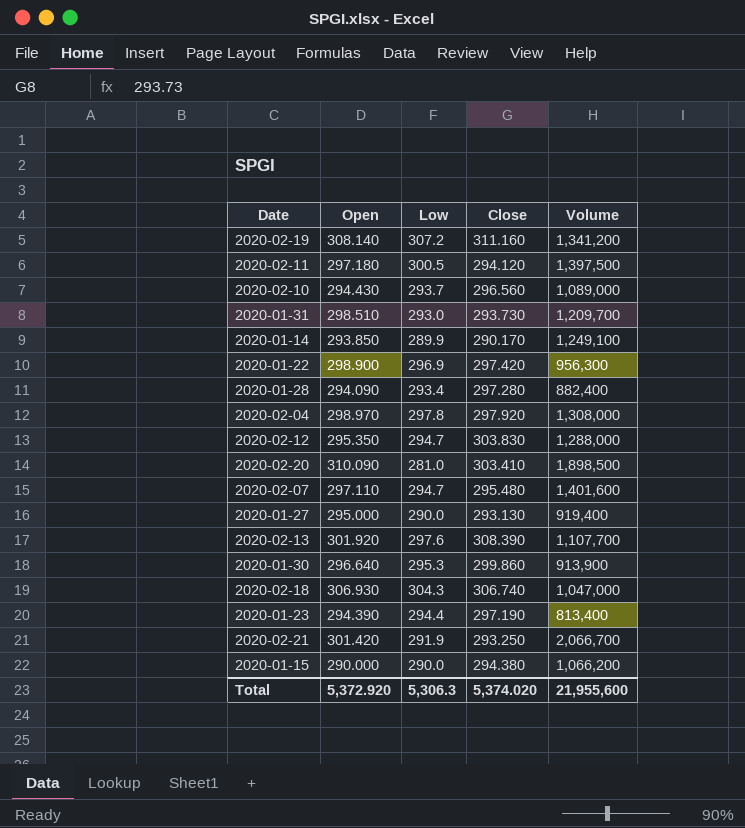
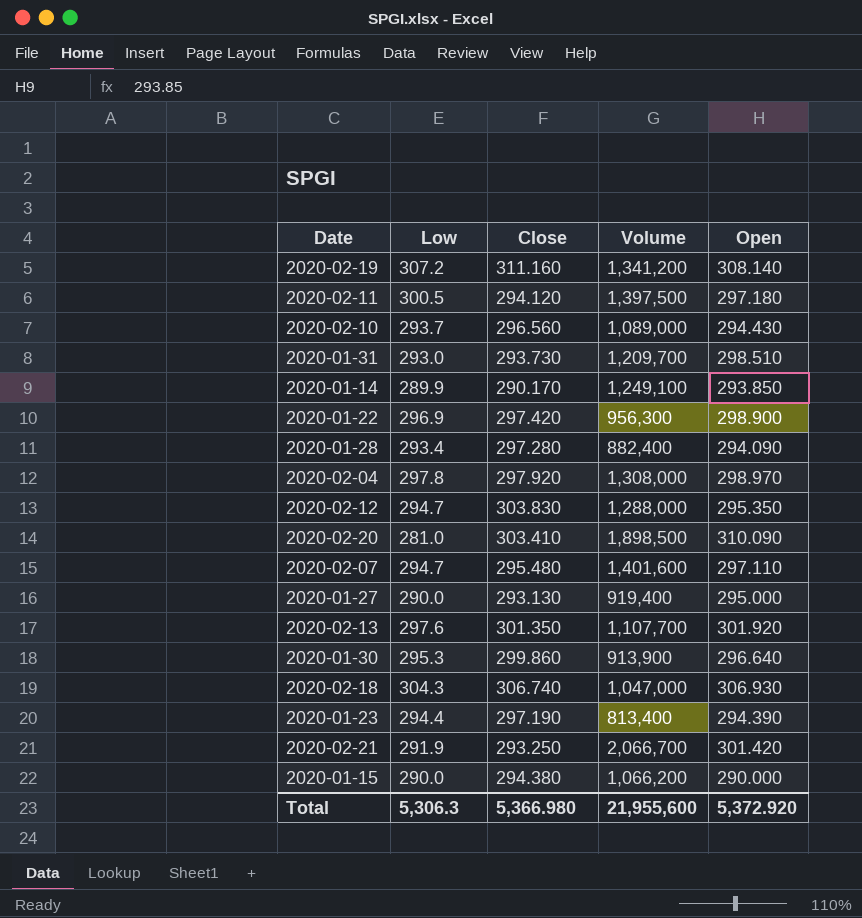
column Open | position: 2 -> 5
2020-02-13 | Close: 308.390 -> 301.350
Total | Close: 5,374.020 -> 5,366.980

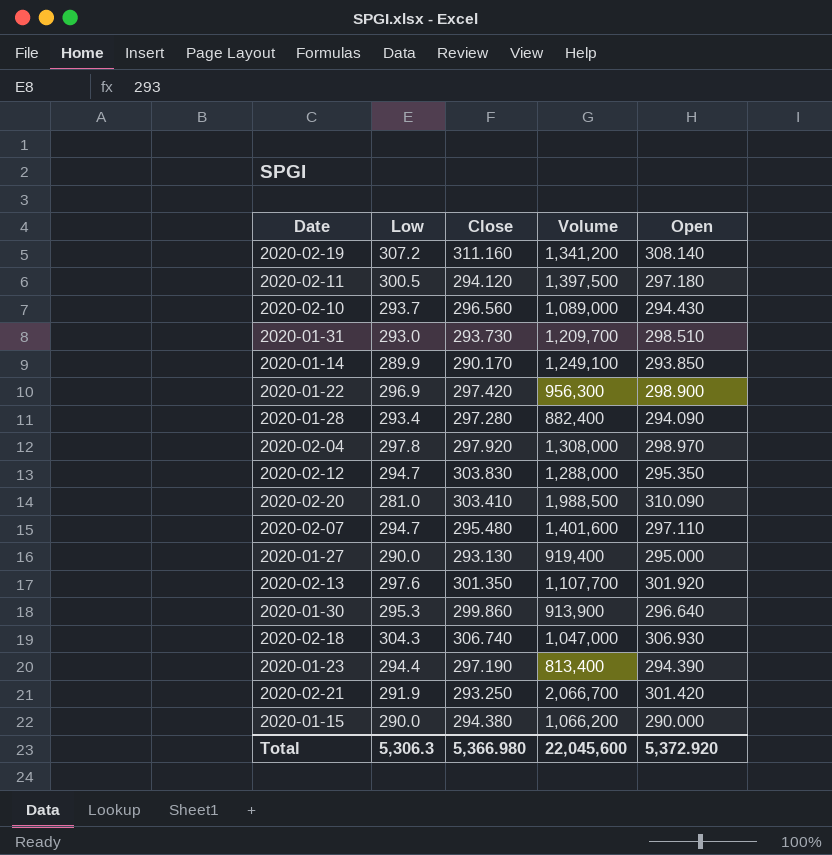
2020-02-20 | Volume: 1,898,500 -> 1,988,500
Total | Volume: 21,955,600 -> 22,045,600

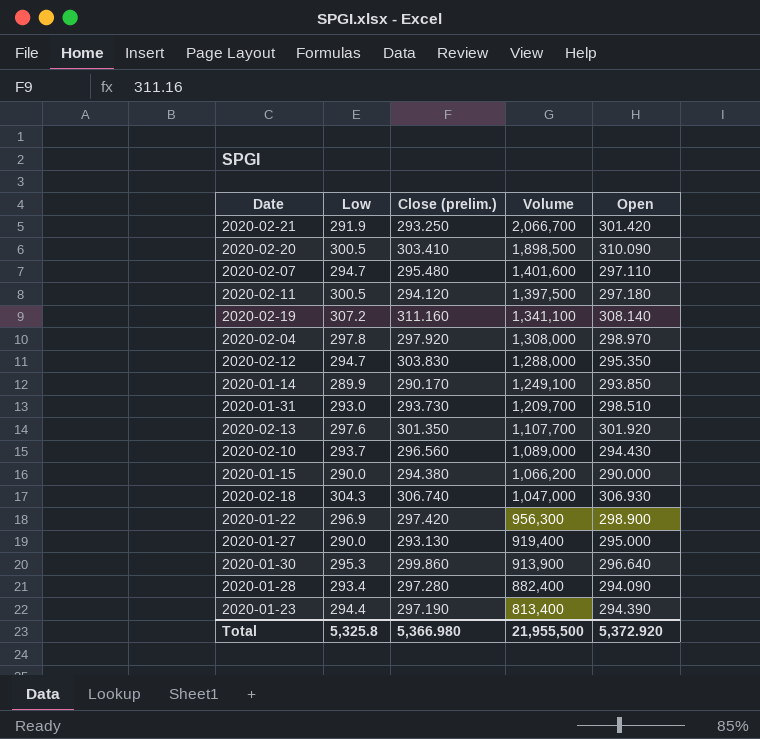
row order: none -> Volume descending
column name: Close -> Close (prelim.)
2020-02-20 | Low: 281.0 -> 300.5
2020-02-20 | Volume: 1,988,500 -> 1,898,500
2020-02-19 | Volume: 1,341,200 -> 1,341,100
Total | Low: 5,306.3 -> 5,325.8
Total | Volume: 22,045,600 -> 21,955,500

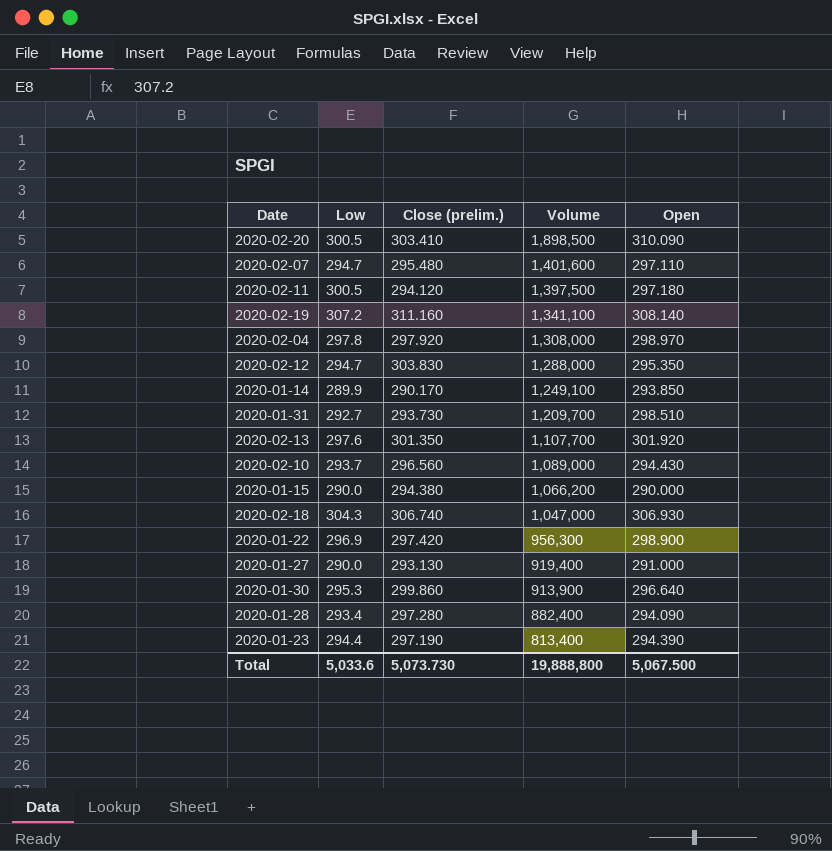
row 2020-02-21: 291.9 | 293.250 | 2,066,700 | 301.420 -> none
2020-01-31 | Low: 293.0 -> 292.7
2020-01-27 | Open: 295.000 -> 291.000
Total | Low: 5,325.8 -> 5,033.6
Total | Close (prelim.): 5,366.980 -> 5,073.730
Total | Volume: 21,955,500 -> 19,888,800
Total | Open: 5,372.920 -> 5,067.500

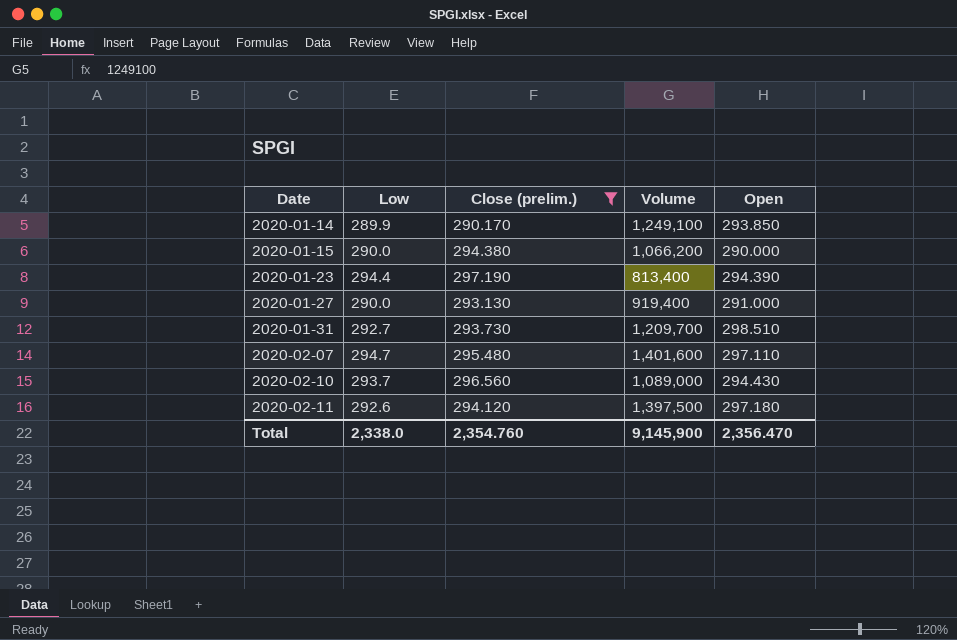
filter: none -> Close (prelim.) <= 297.190
row order: Volume descending -> Date ascending
2020-02-11 | Low: 300.5 -> 292.6
Total | Low: 5,033.6 -> 2,338.0
Total | Close (prelim.): 5,073.730 -> 2,354.760
Total | Volume: 19,888,800 -> 9,145,900
Total | Open: 5,067.500 -> 2,356.470

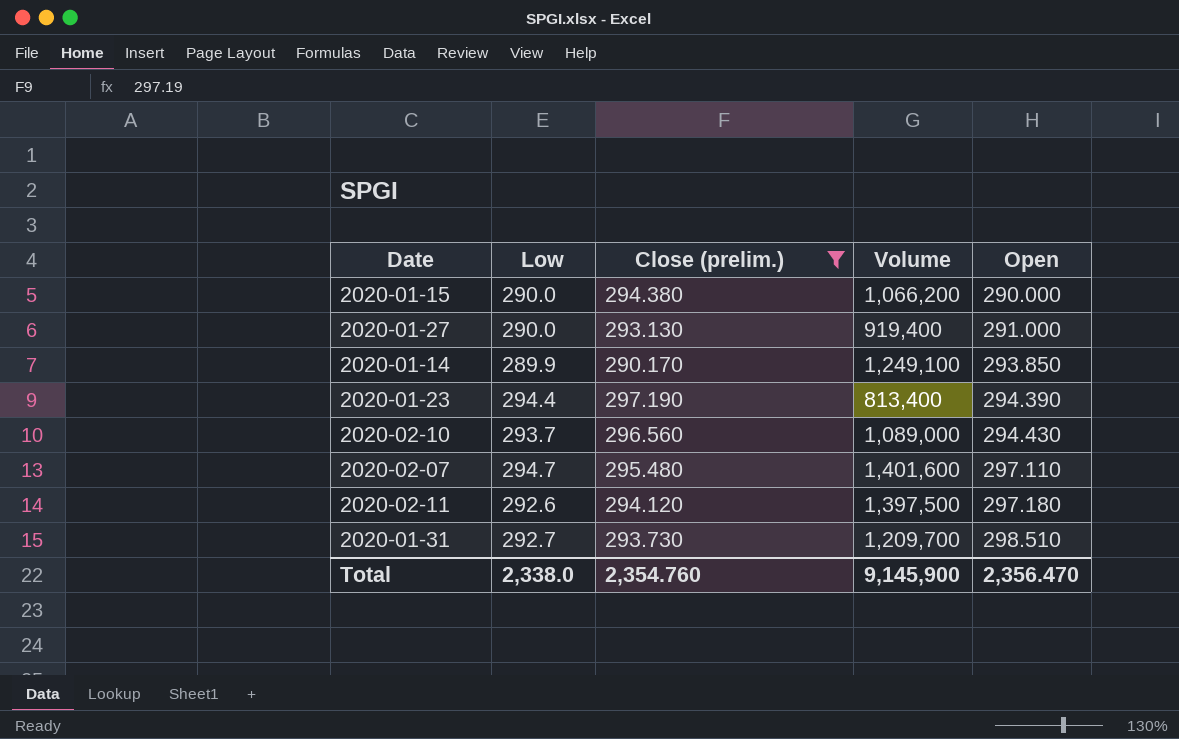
row order: Date ascending -> Open ascending

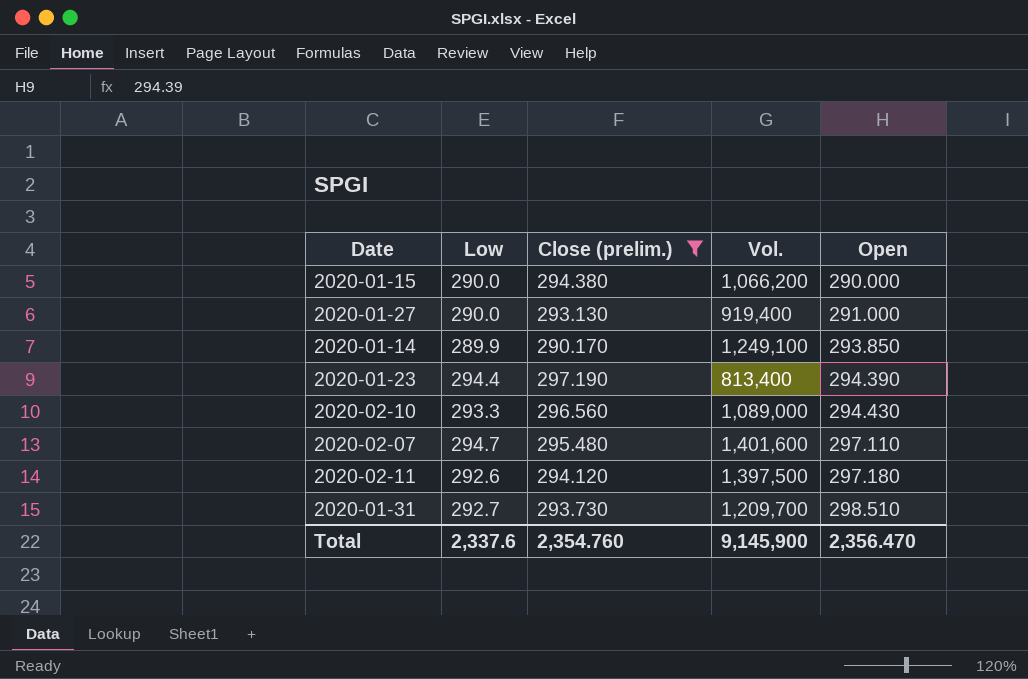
column name: Volume -> Vol.
2020-02-10 | Low: 293.7 -> 293.3
Total | Low: 2,338.0 -> 2,337.6

